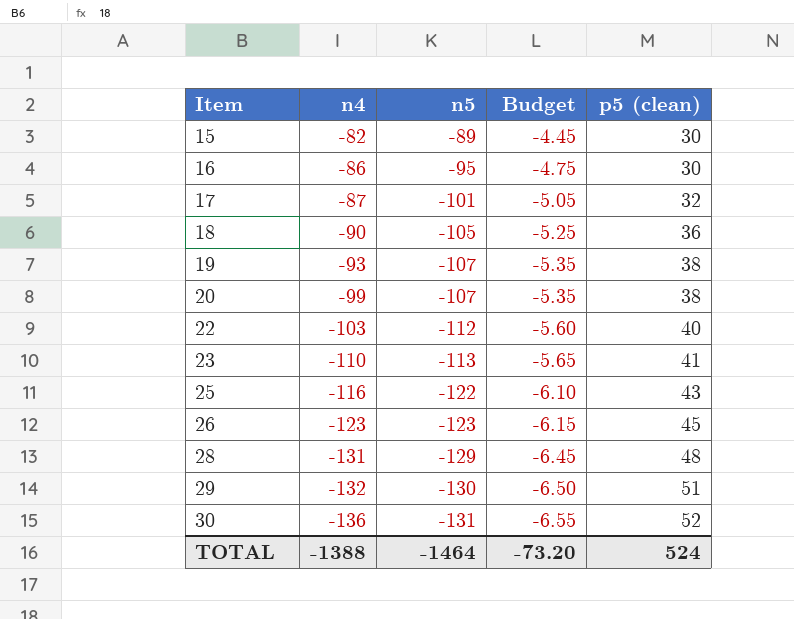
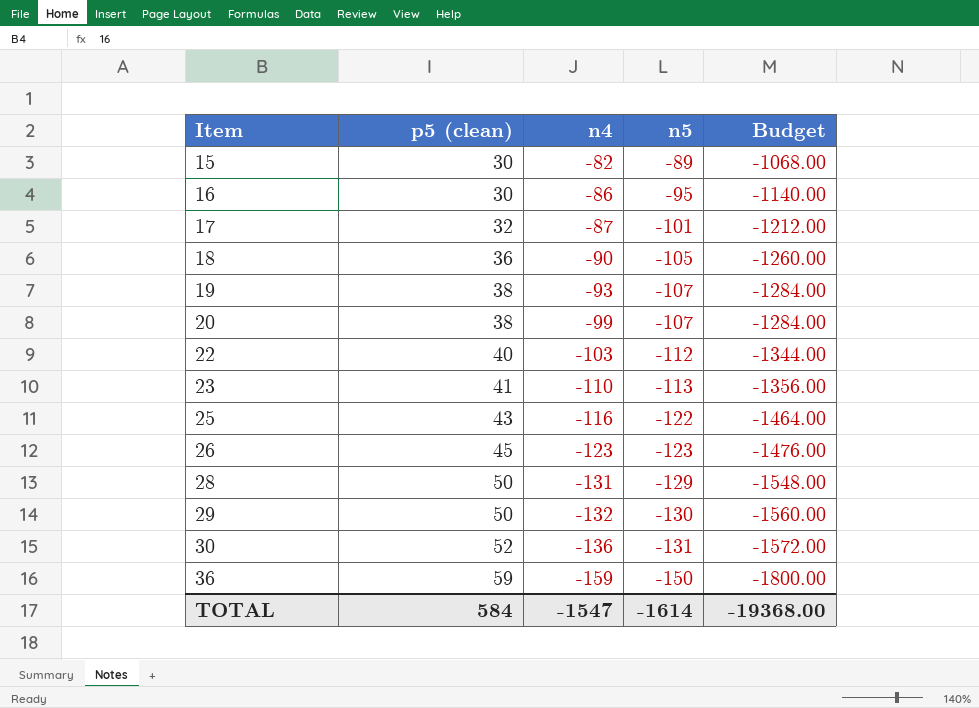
column p5 (clean) | position: 5 -> 2
column Budget | formula: [n5] * 0.05 -> [n5] * 12
28 | p5 (clean): 48 -> 50
29 | p5 (clean): 51 -> 50
row 36: none -> 59 | -159 | -150 | -1800.00
TOTAL | p5 (clean): 524 -> 584
TOTAL | n4: -1388 -> -1547
TOTAL | n5: -1464 -> -1614
TOTAL | Budget: -73.20 -> -19368.00

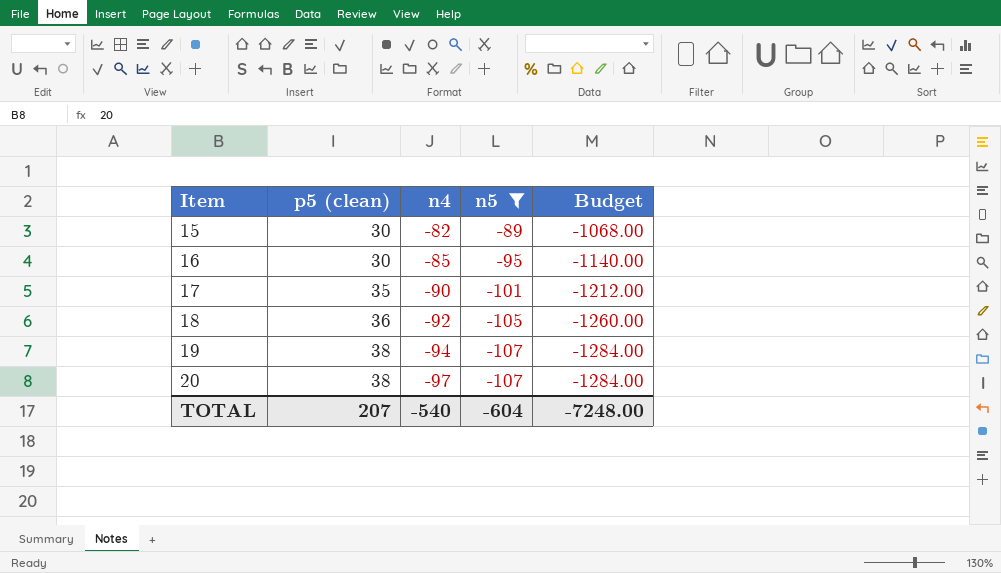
filter: none -> n5 >= -107
16 | n4: -86 -> -85
17 | p5 (clean): 32 -> 35
17 | n4: -87 -> -90
18 | n4: -90 -> -92
19 | n4: -93 -> -94
20 | n4: -99 -> -97
TOTAL | p5 (clean): 584 -> 207
TOTAL | n4: -1547 -> -540
TOTAL | n5: -1614 -> -604
TOTAL | Budget: -19368.00 -> -7248.00

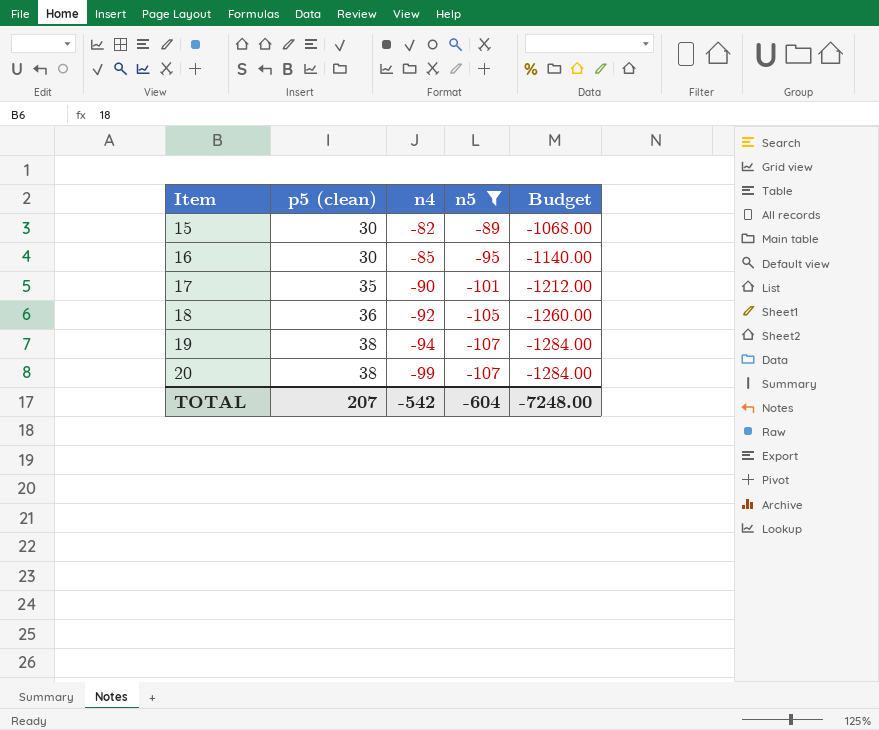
20 | n4: -97 -> -99
TOTAL | n4: -540 -> -542

